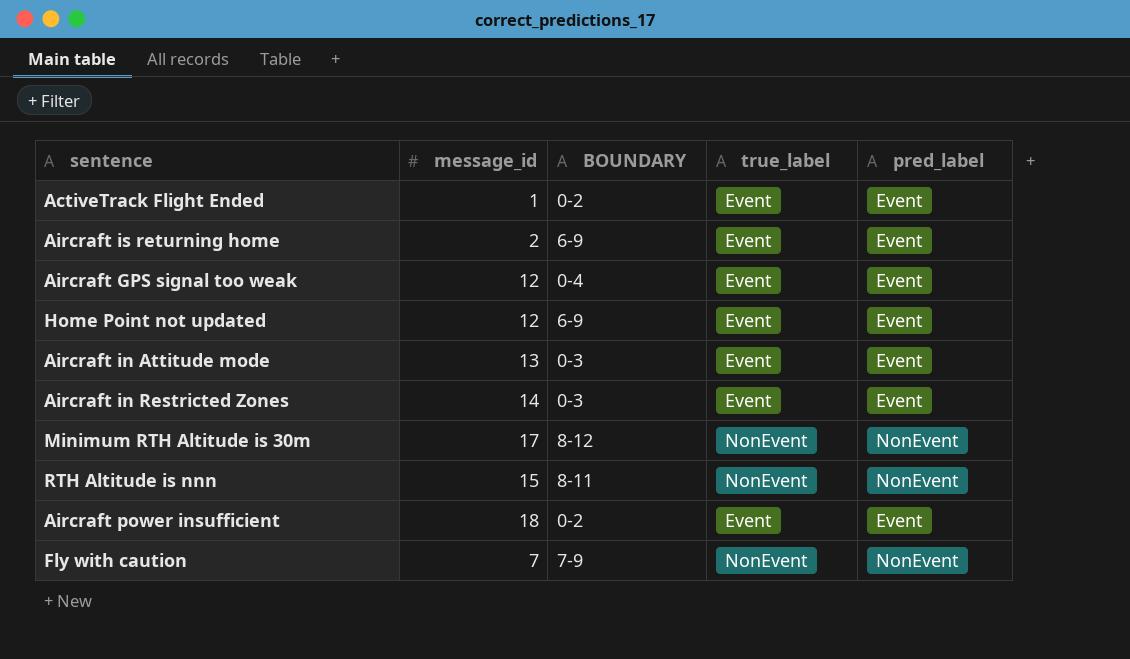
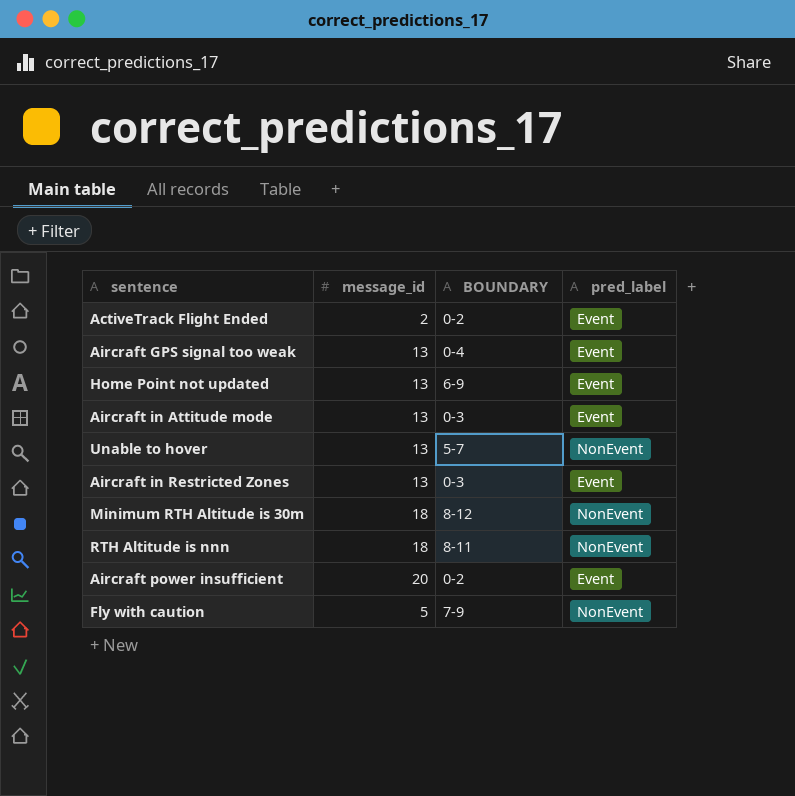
column true_label | position: 4 -> none
row Aircraft is returning home: 2 | 6-9 | Event | Event -> none
ActiveTrack Flight Ended | message_id: 1 -> 2
Aircraft GPS signal too weak | message_id: 12 -> 13
Home Point not updated | message_id: 12 -> 13
row Unable to hover: none -> 13 | 5-7 | NonEvent
Aircraft in Restricted Zones | message_id: 14 -> 13
Minimum RTH Altitude is 30m | message_id: 17 -> 18
RTH Altitude is nnn | message_id: 15 -> 18
Aircraft power insufficient | message_id: 18 -> 20
Fly with caution | message_id: 7 -> 5

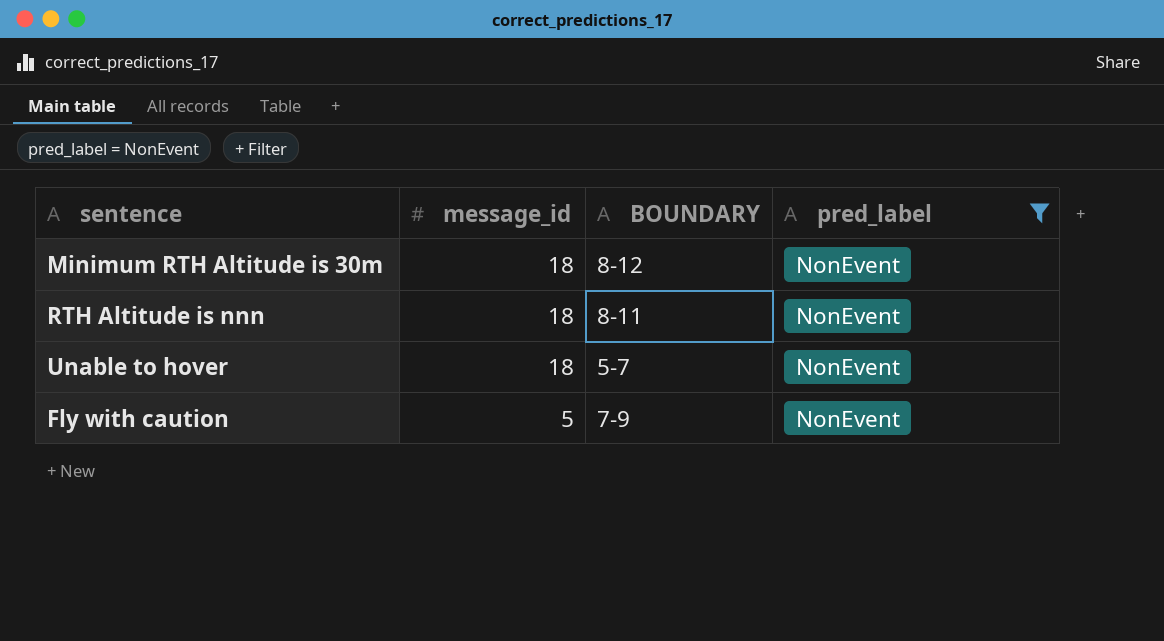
filter: none -> pred_label = NonEvent
row order: none -> message_id descending
Unable to hover | message_id: 13 -> 18

